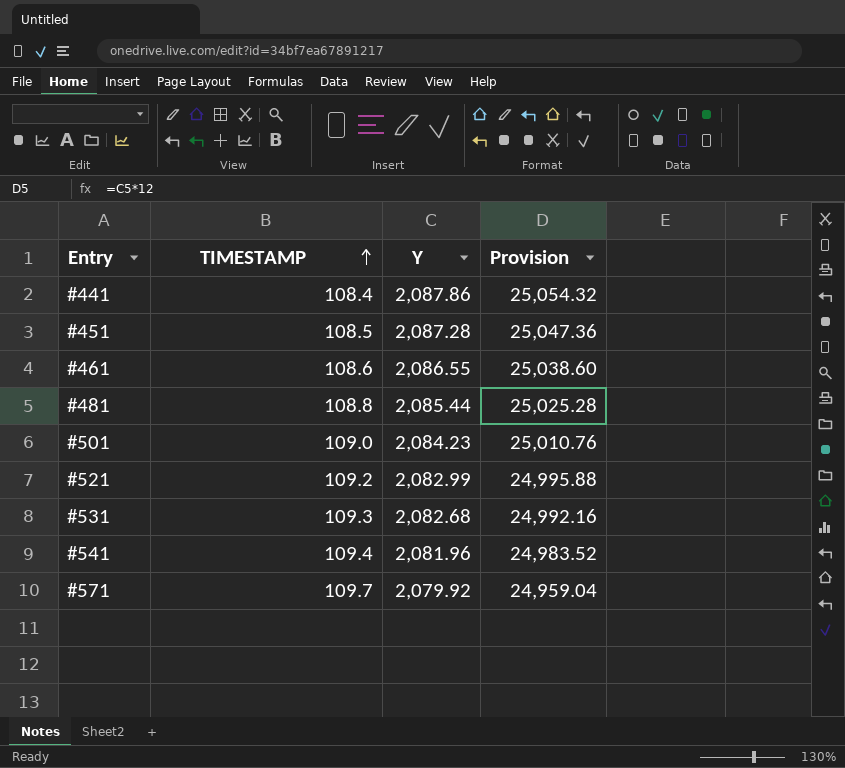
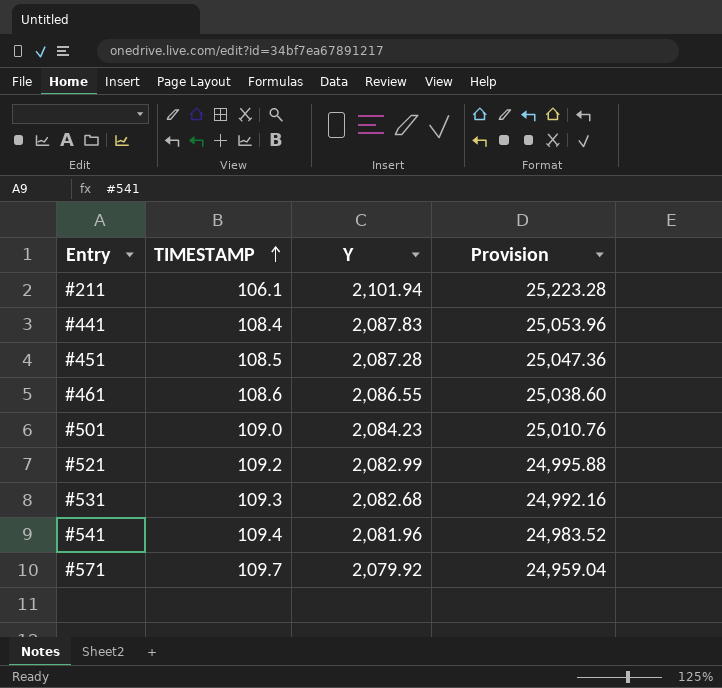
row #481: 108.8 | 2,085.44 | 25,025.28 -> none
row #211: none -> 106.1 | 2,101.94 | 25,223.28
#441 | Y: 2,087.86 -> 2,087.83
#441 | Provision: 25,054.32 -> 25,053.96

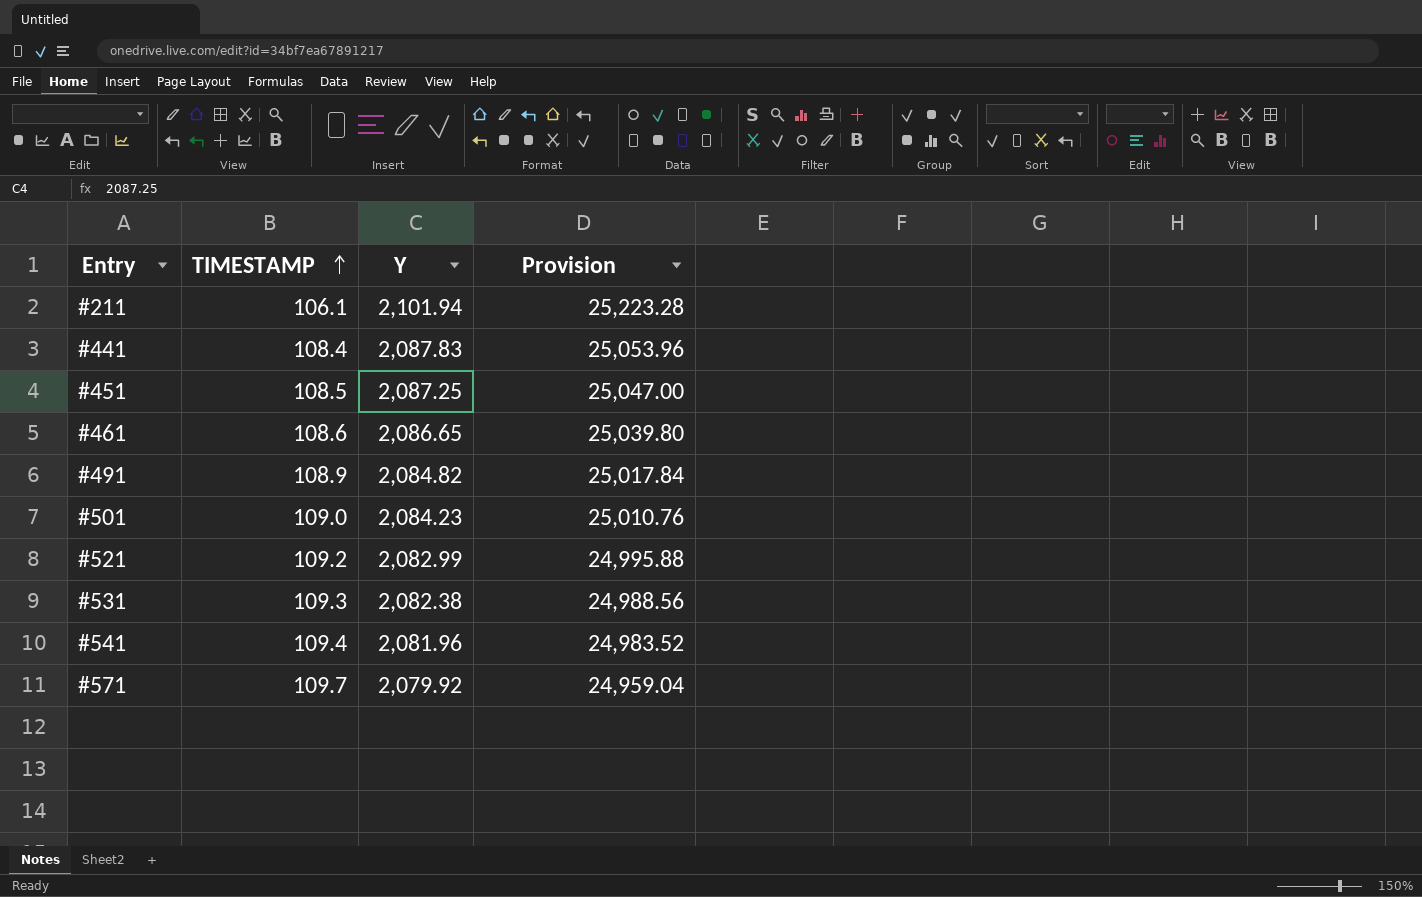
#451 | Y: 2,087.28 -> 2,087.25
#451 | Provision: 25,047.36 -> 25,047.00
#461 | Y: 2,086.55 -> 2,086.65
#461 | Provision: 25,038.60 -> 25,039.80
row #491: none -> 108.9 | 2,084.82 | 25,017.84
#531 | Y: 2,082.68 -> 2,082.38
#531 | Provision: 24,992.16 -> 24,988.56

